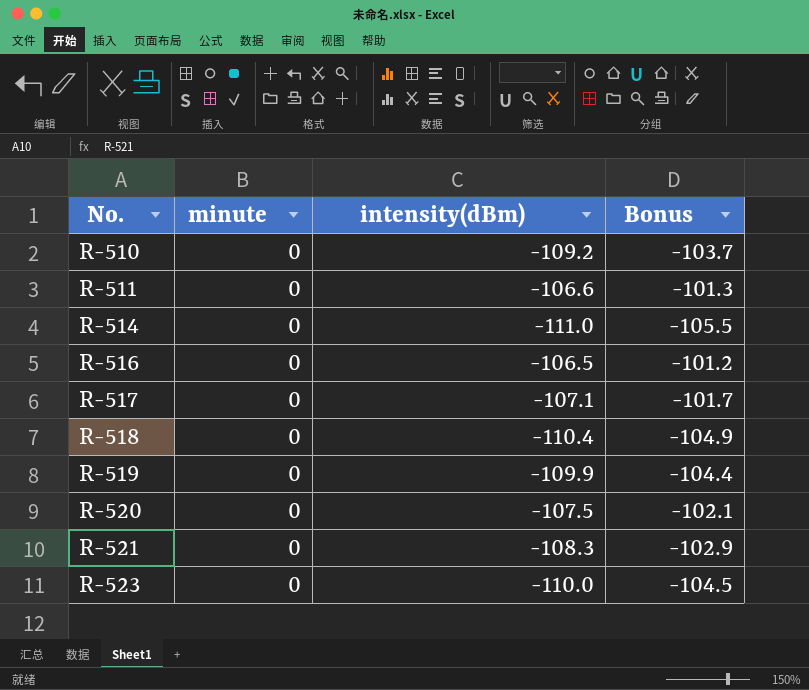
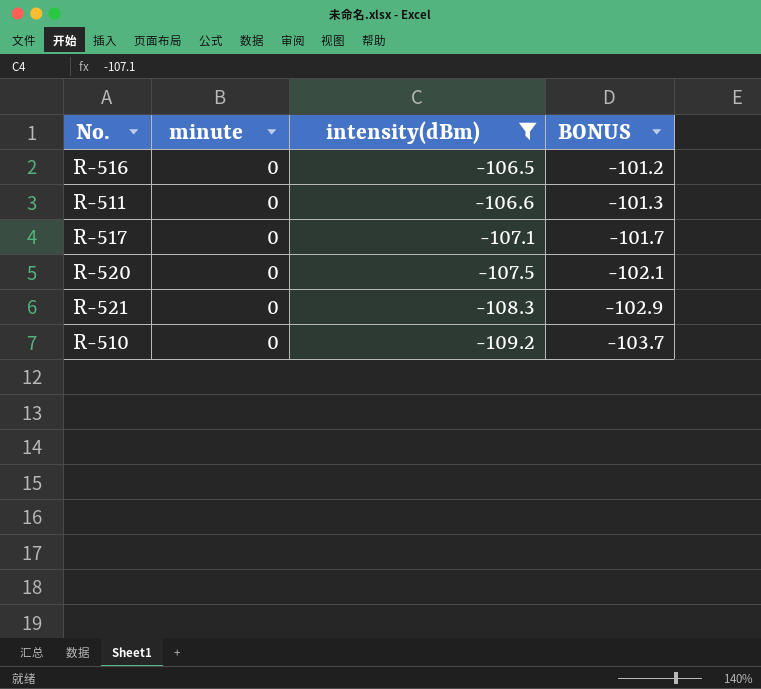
filter: none -> intensity(dBm) >= -109.2
row order: No. ascending -> intensity(dBm) descending
column name: Bonus -> BONUS

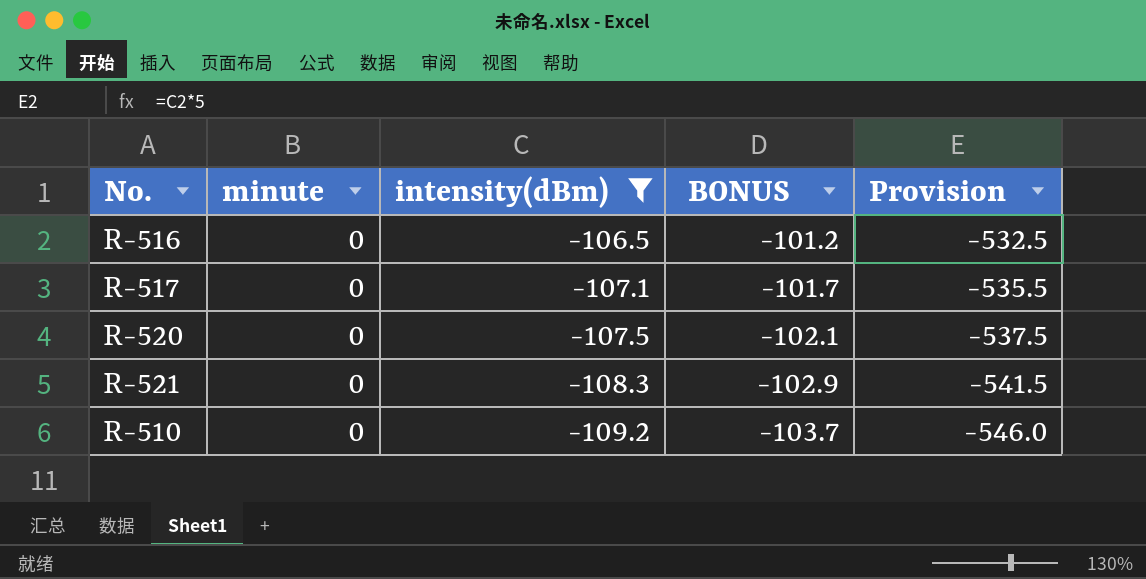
column Provision | formula: none -> [intensity(dBm)] * 5
row R-511: 0 | -106.6 | -101.3 -> none

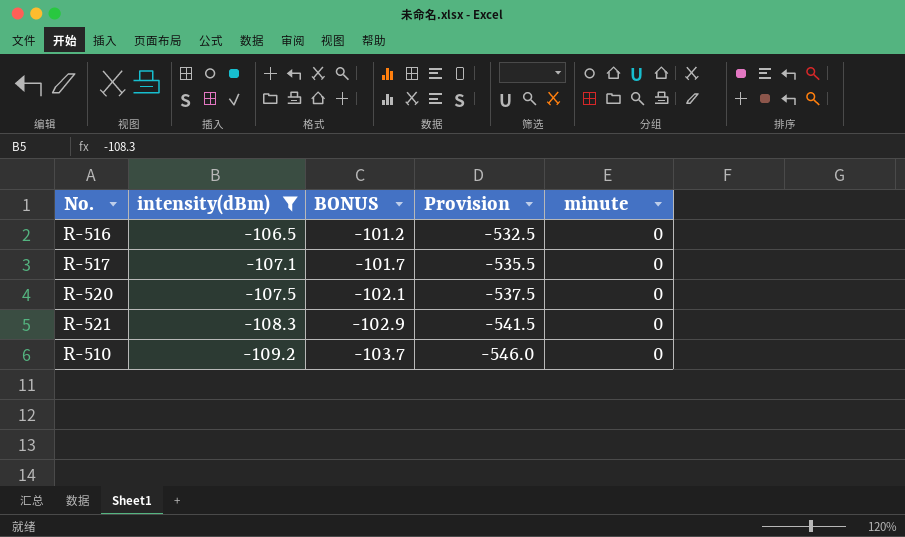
column minute | position: 2 -> 5

